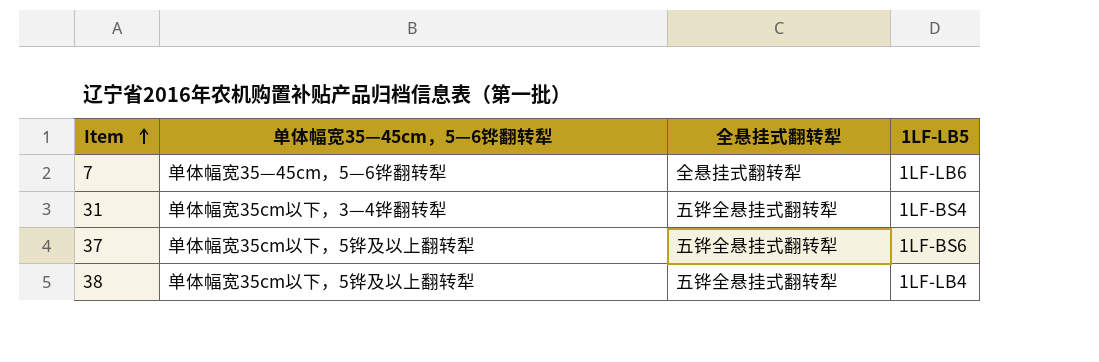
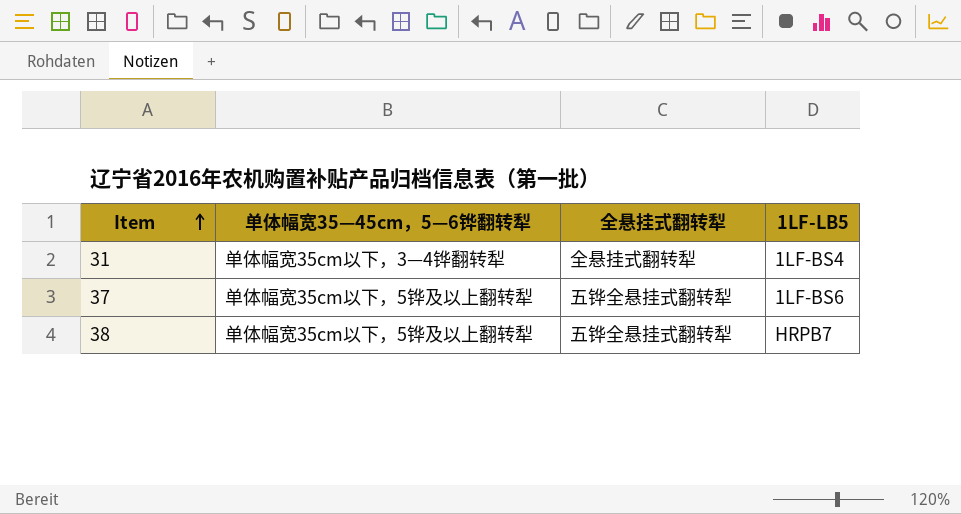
row 7: 单体幅宽35—45cm，5—6铧翻转犁 | 全悬挂式翻转犁 | 1LF-LB6 -> none
31 | 全悬挂式翻转犁: 五铧全悬挂式翻转犁 -> 全悬挂式翻转犁
38 | 1LF-LB5: 1LF-LB4 -> HRPB7

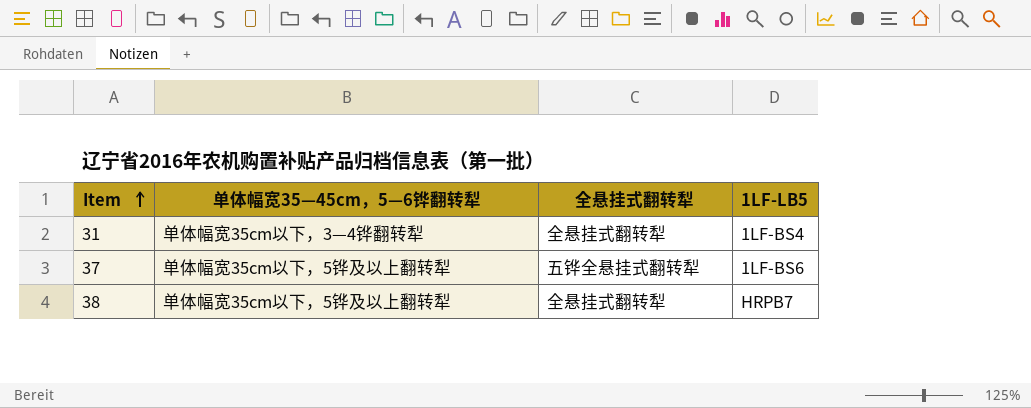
38 | 全悬挂式翻转犁: 五铧全悬挂式翻转犁 -> 全悬挂式翻转犁

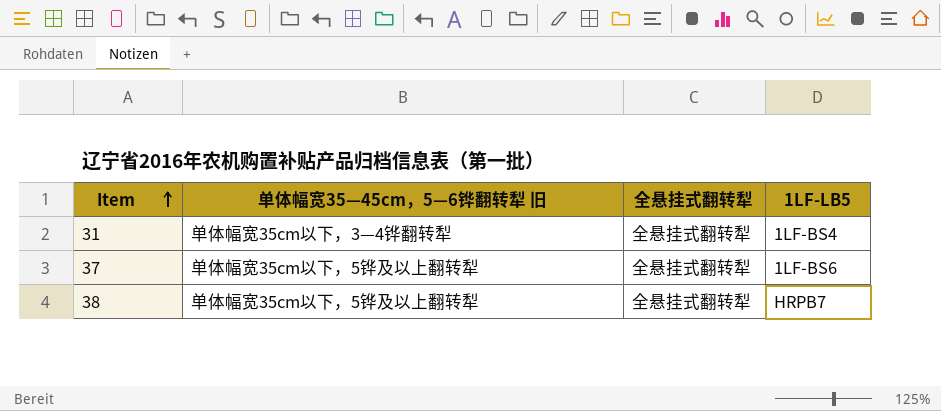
column name: 单体幅宽35—45cm，5—6铧翻转犁 -> 单体幅宽35—45cm，5—6铧翻转犁 旧
37 | 全悬挂式翻转犁: 五铧全悬挂式翻转犁 -> 全悬挂式翻转犁

